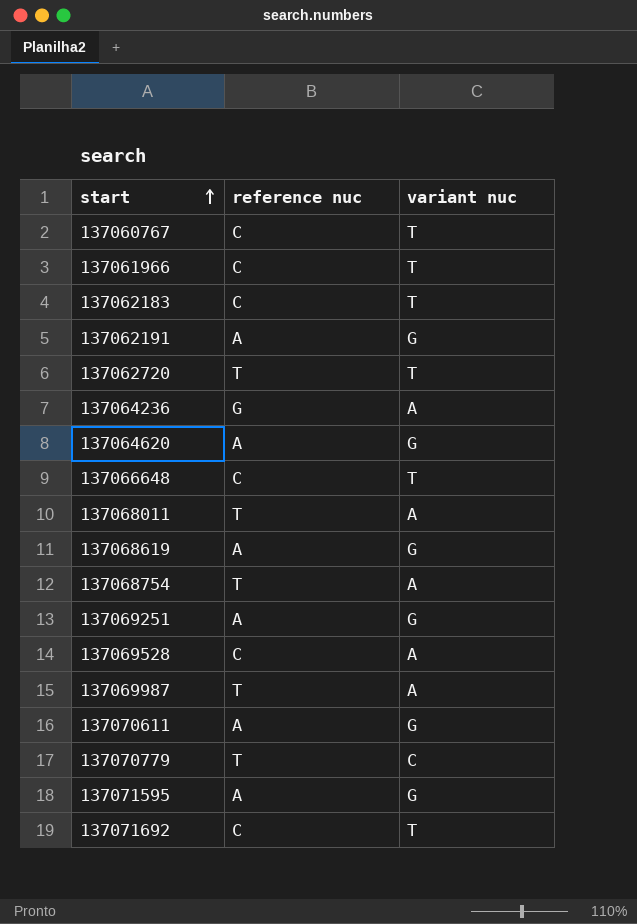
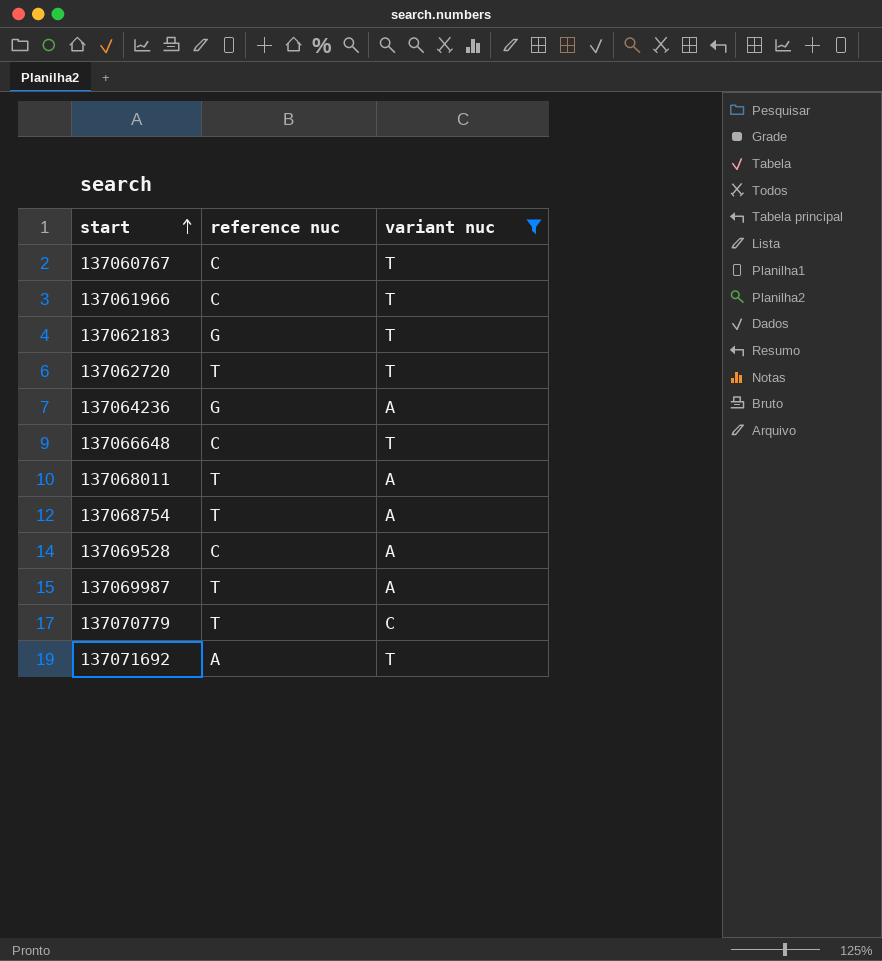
filter: none -> variant nuc != G
137062183 | reference nuc: C -> G
137071692 | reference nuc: C -> A

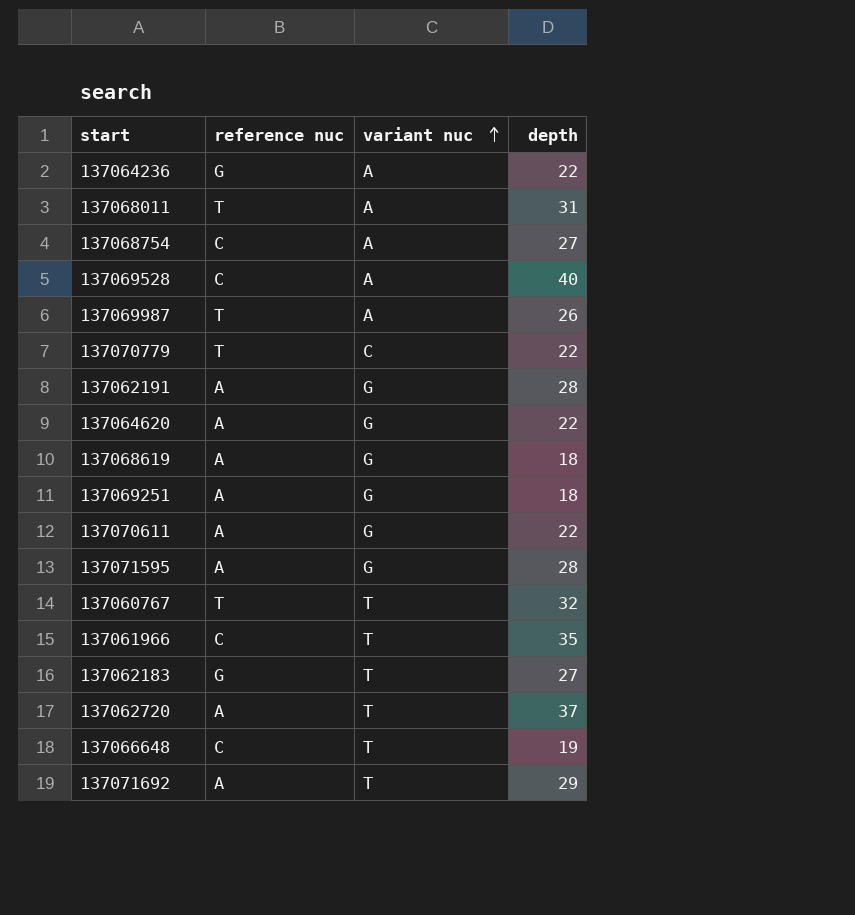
filter: variant nuc != G -> none
row order: start ascending -> variant nuc ascending
column depth | position: none -> 4
137068754 | reference nuc: T -> C
137060767 | reference nuc: C -> T
137062720 | reference nuc: T -> A

